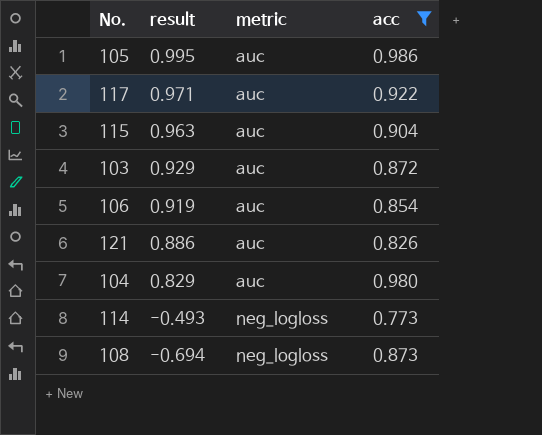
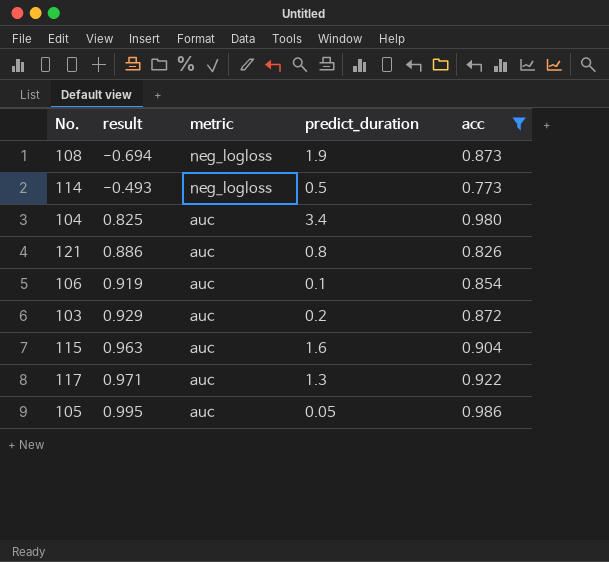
row order: result descending -> result ascending
column predict_duration | position: none -> 4
104 | result: 0.829 -> 0.825

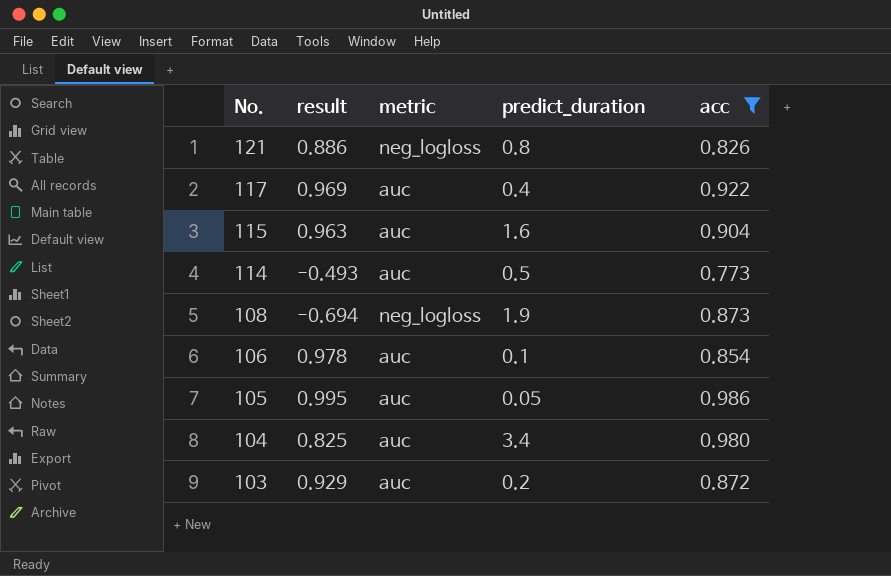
row order: result ascending -> No. descending
121 | metric: auc -> neg_logloss
117 | result: 0.971 -> 0.969
117 | predict_duration: 1.3 -> 0.4
114 | metric: neg_logloss -> auc
106 | result: 0.919 -> 0.978

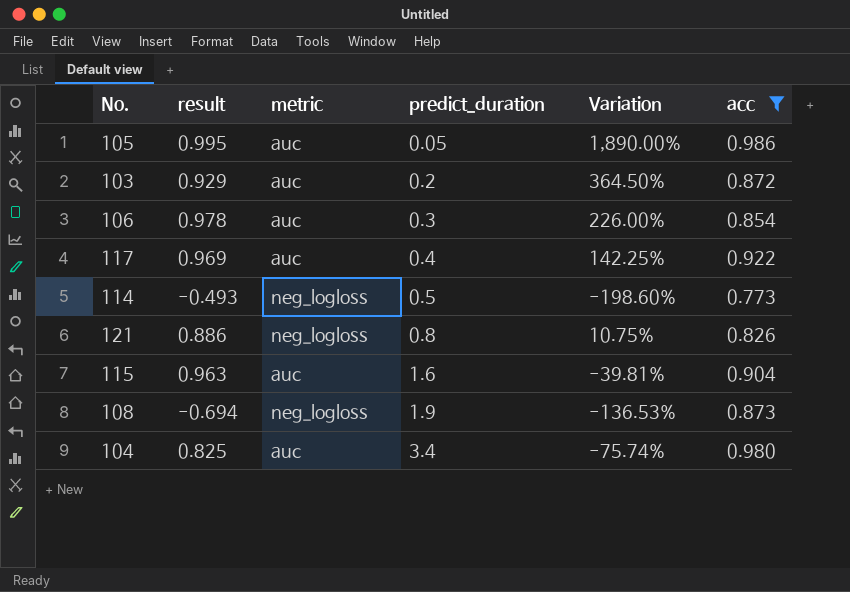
row order: No. descending -> predict_duration ascending
column Variation | formula: none -> ([result] - [predict_duration]) / [predict_duration]
106 | predict_duration: 0.1 -> 0.3
114 | metric: auc -> neg_logloss

